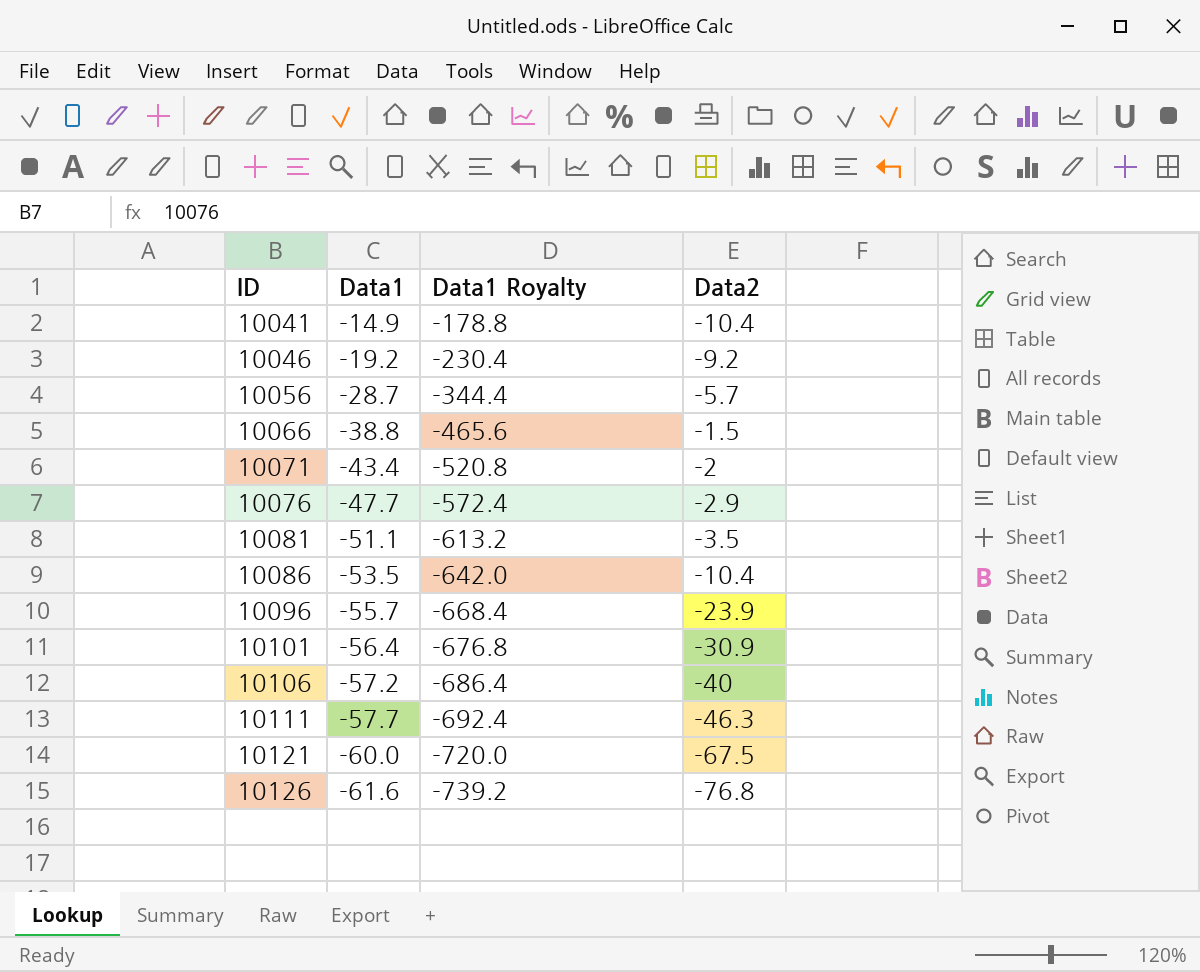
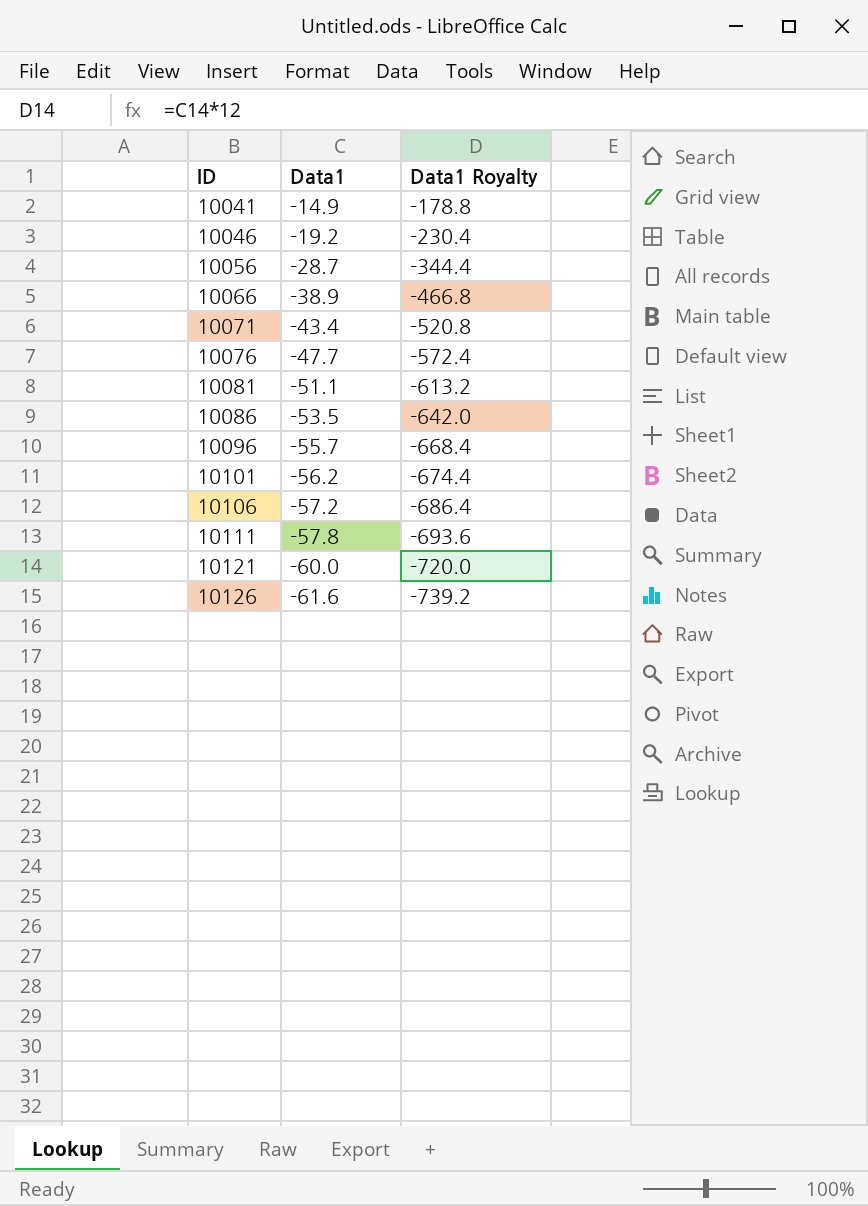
column Data2 | position: 4 -> none
10066 | Data1: -38.8 -> -38.9
10066 | Data1 Royalty: -465.6 -> -466.8
10101 | Data1: -56.4 -> -56.2
10101 | Data1 Royalty: -676.8 -> -674.4
10111 | Data1: -57.7 -> -57.8
10111 | Data1 Royalty: -692.4 -> -693.6

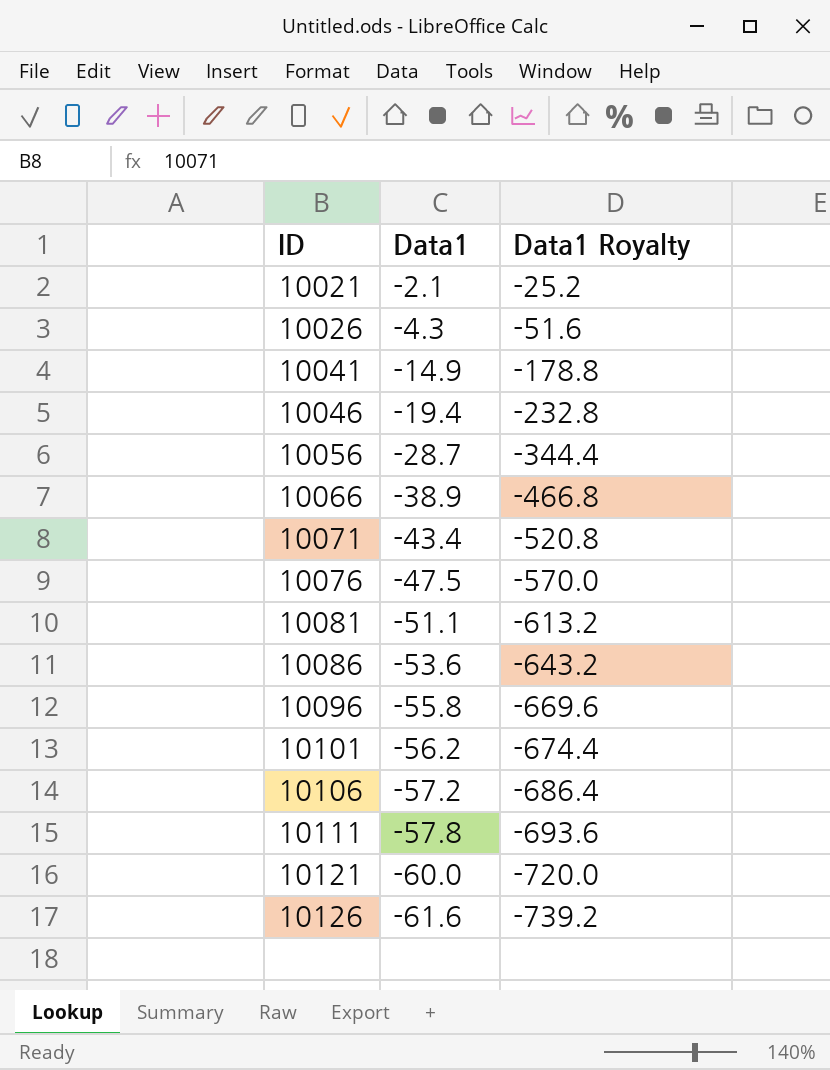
row 10021: none -> -2.1 | -25.2
row 10026: none -> -4.3 | -51.6
10046 | Data1: -19.2 -> -19.4
10046 | Data1 Royalty: -230.4 -> -232.8
10076 | Data1: -47.7 -> -47.5
10076 | Data1 Royalty: -572.4 -> -570.0
10086 | Data1: -53.5 -> -53.6
10086 | Data1 Royalty: -642.0 -> -643.2
10096 | Data1: -55.7 -> -55.8
10096 | Data1 Royalty: -668.4 -> -669.6

